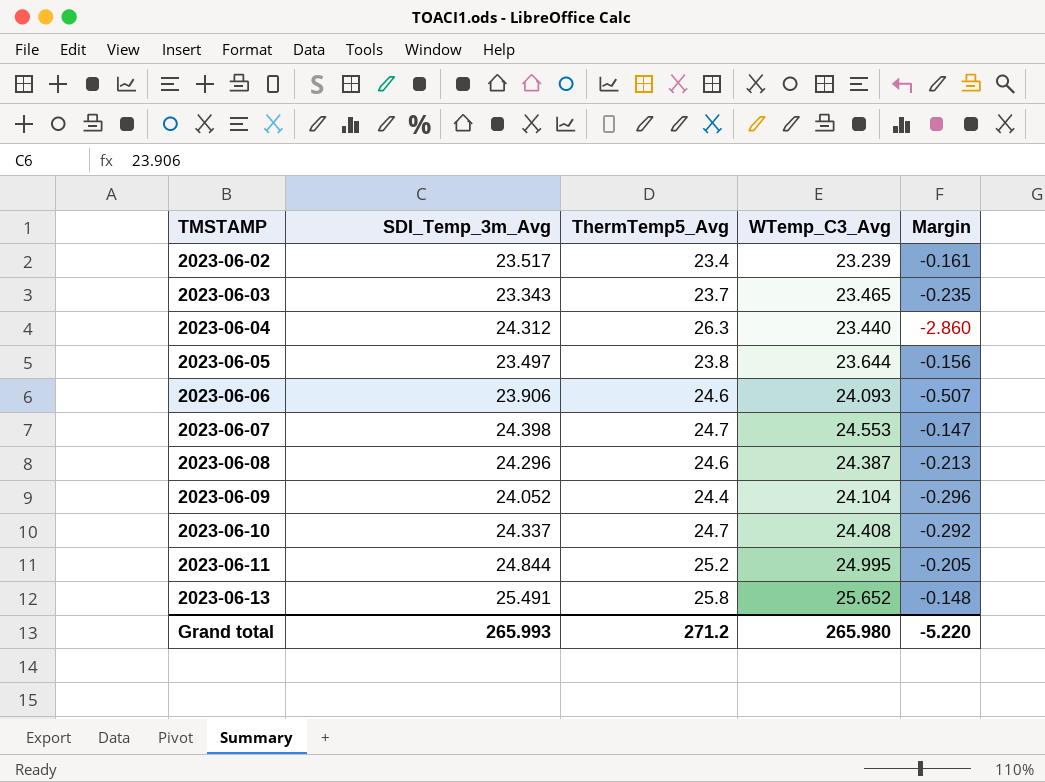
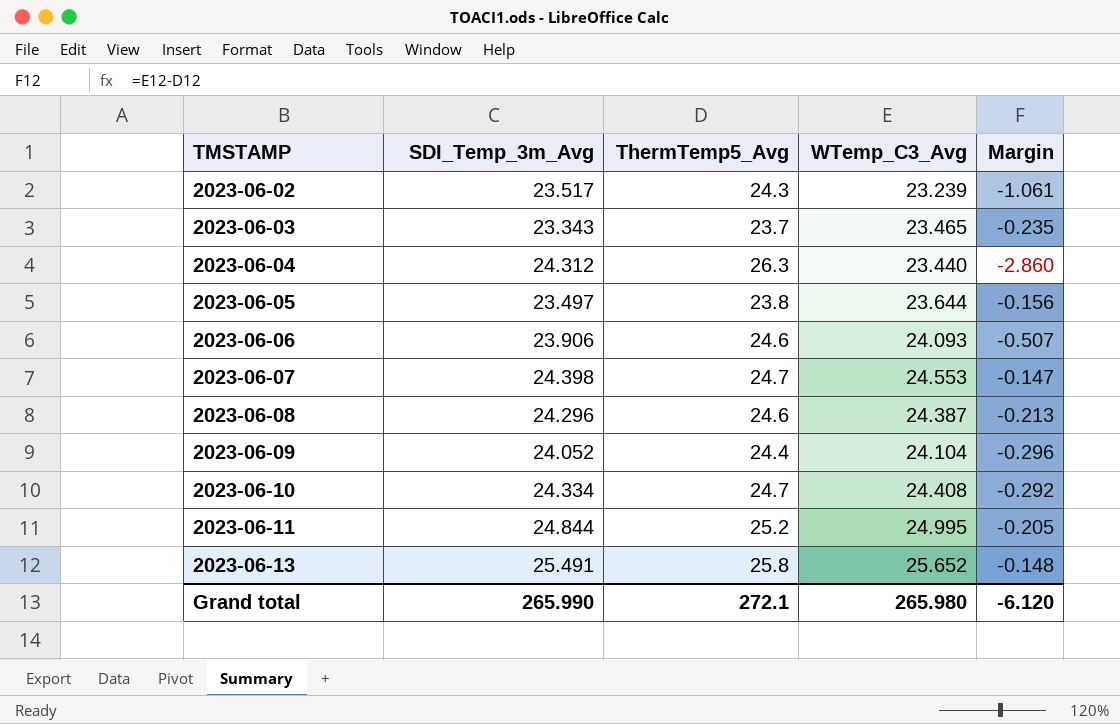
2023-06-02 | ThermTemp5_Avg: 23.4 -> 24.3
2023-06-02 | Margin: -0.161 -> -1.061
2023-06-10 | SDI_Temp_3m_Avg: 24.337 -> 24.334
Grand total | SDI_Temp_3m_Avg: 265.993 -> 265.990
Grand total | ThermTemp5_Avg: 271.2 -> 272.1
Grand total | Margin: -5.220 -> -6.120

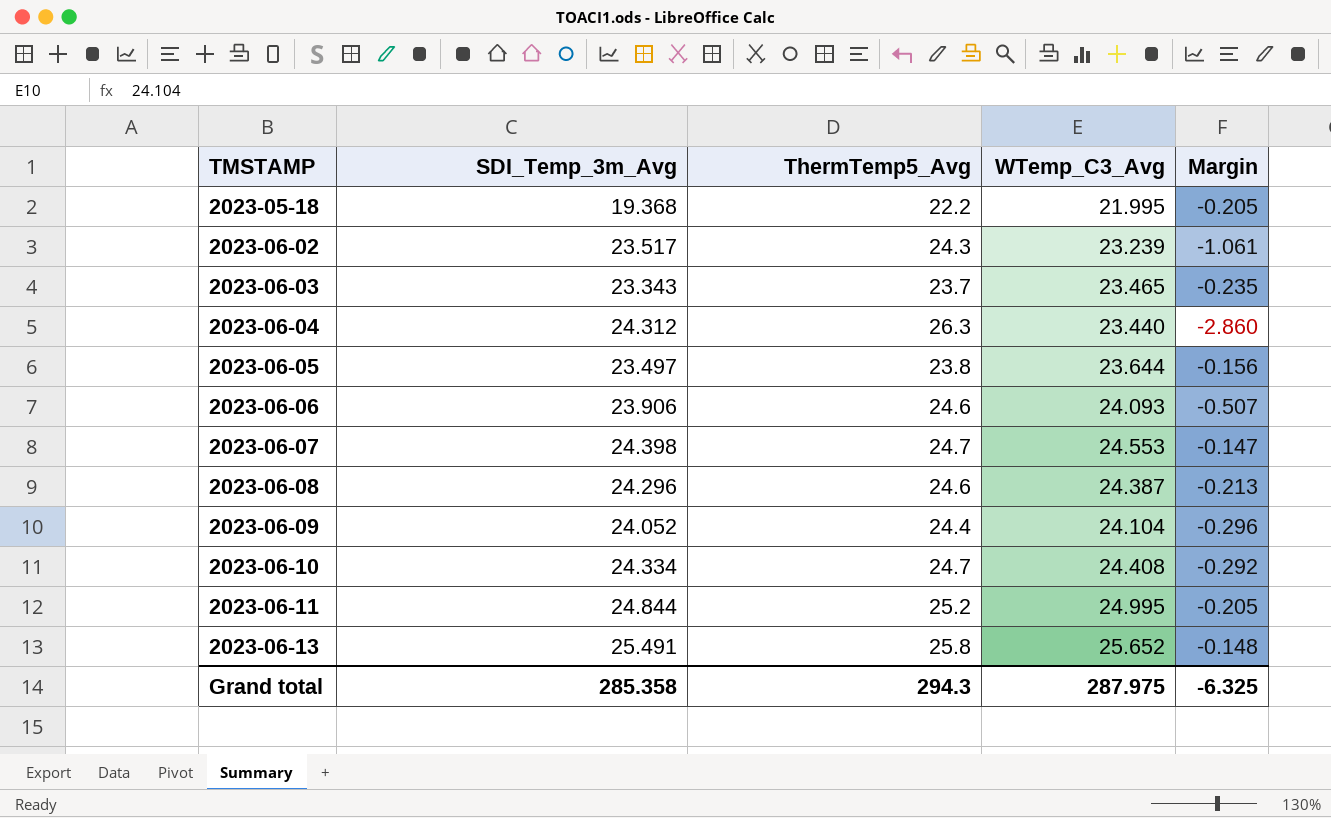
row 2023-05-18: none -> 19.368 | 22.2 | 21.995 | -0.205
Grand total | SDI_Temp_3m_Avg: 265.990 -> 285.358
Grand total | ThermTemp5_Avg: 272.1 -> 294.3
Grand total | WTemp_C3_Avg: 265.980 -> 287.975
Grand total | Margin: -6.120 -> -6.325

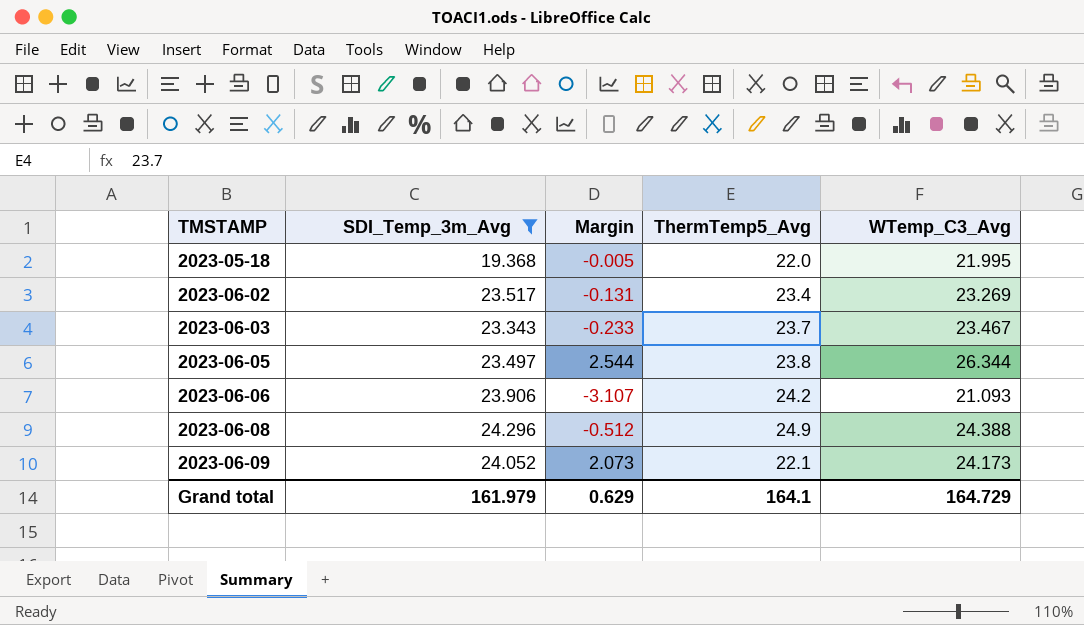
filter: none -> SDI_Temp_3m_Avg <= 24.296
column Margin | position: 5 -> 3
2023-05-18 | Margin: -0.205 -> -0.005
2023-05-18 | ThermTemp5_Avg: 22.2 -> 22.0
2023-06-02 | Margin: -1.061 -> -0.131
2023-06-02 | ThermTemp5_Avg: 24.3 -> 23.4
2023-06-02 | WTemp_C3_Avg: 23.239 -> 23.269
2023-06-03 | Margin: -0.235 -> -0.233
2023-06-03 | WTemp_C3_Avg: 23.465 -> 23.467
2023-06-05 | Margin: -0.156 -> 2.544
2023-06-05 | WTemp_C3_Avg: 23.644 -> 26.344
2023-06-06 | Margin: -0.507 -> -3.107
2023-06-06 | ThermTemp5_Avg: 24.6 -> 24.2
2023-06-06 | WTemp_C3_Avg: 24.093 -> 21.093
2023-06-08 | Margin: -0.213 -> -0.512
2023-06-08 | ThermTemp5_Avg: 24.6 -> 24.9
2023-06-08 | WTemp_C3_Avg: 24.387 -> 24.388
2023-06-09 | Margin: -0.296 -> 2.073
2023-06-09 | ThermTemp5_Avg: 24.4 -> 22.1
2023-06-09 | WTemp_C3_Avg: 24.104 -> 24.173
Grand total | SDI_Temp_3m_Avg: 285.358 -> 161.979
Grand total | Margin: -6.325 -> 0.629
Grand total | ThermTemp5_Avg: 294.3 -> 164.1
Grand total | WTemp_C3_Avg: 287.975 -> 164.729

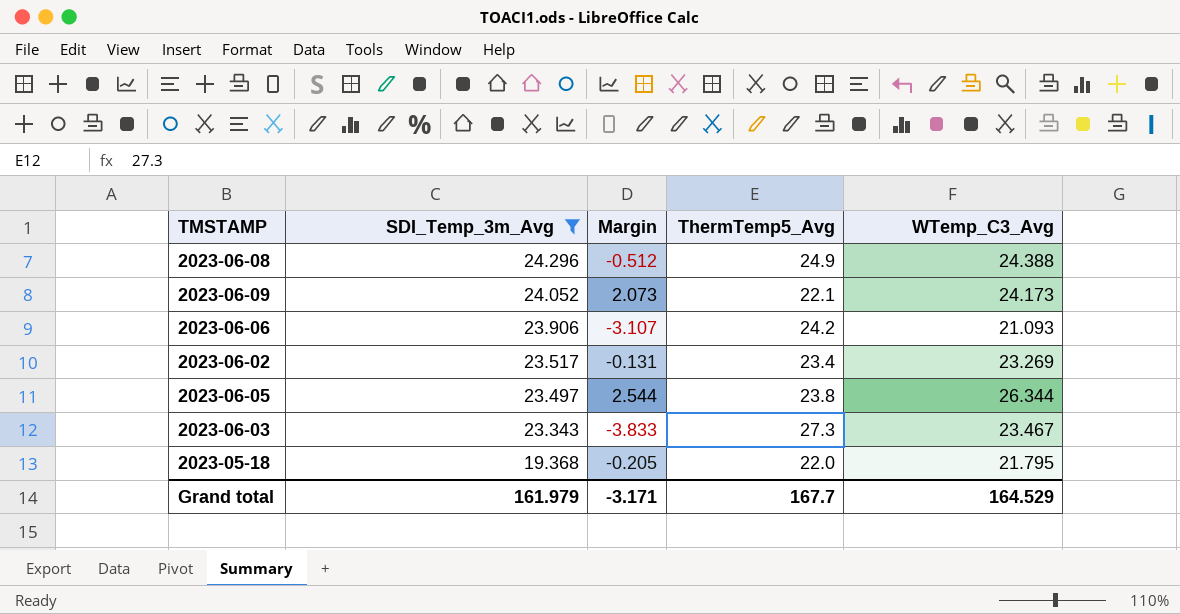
row order: TMSTAMP ascending -> SDI_Temp_3m_Avg descending
2023-06-03 | Margin: -0.233 -> -3.833
2023-06-03 | ThermTemp5_Avg: 23.7 -> 27.3
2023-05-18 | Margin: -0.005 -> -0.205
2023-05-18 | WTemp_C3_Avg: 21.995 -> 21.795
Grand total | Margin: 0.629 -> -3.171
Grand total | ThermTemp5_Avg: 164.1 -> 167.7
Grand total | WTemp_C3_Avg: 164.729 -> 164.529

